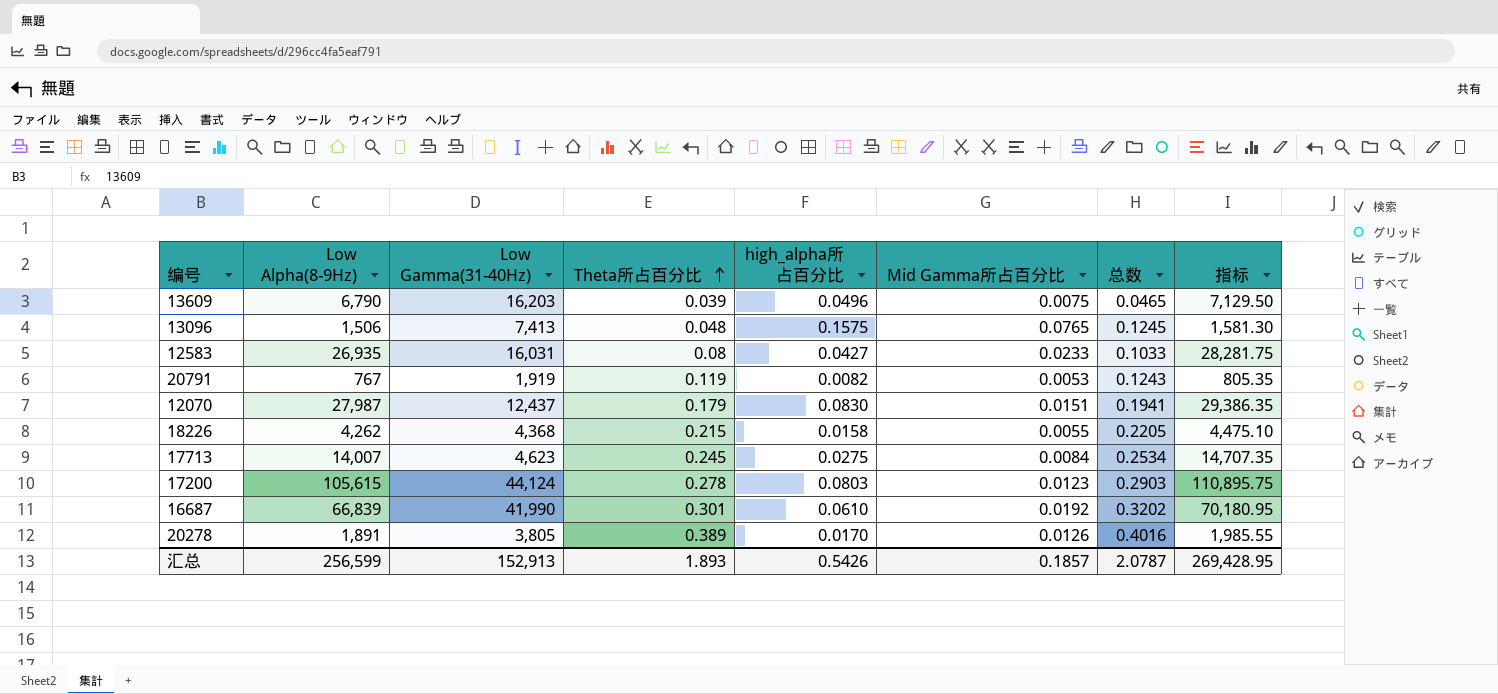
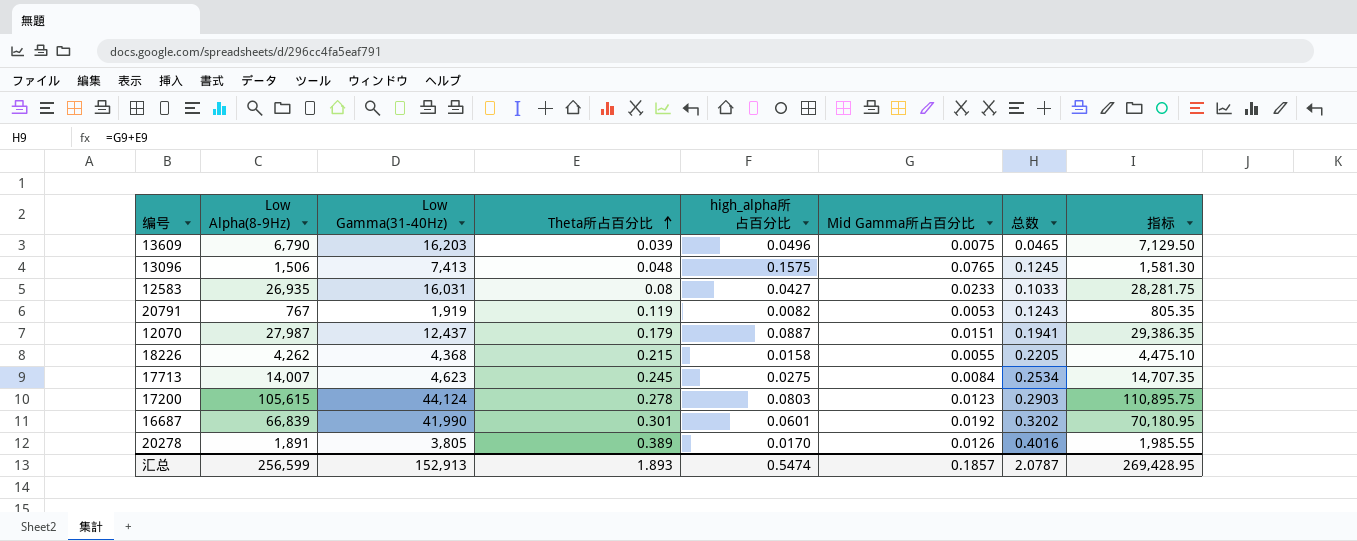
12070 | high_alpha所占百分比: 0.0830 -> 0.0887
16687 | high_alpha所占百分比: 0.0610 -> 0.0601
汇总 | high_alpha所占百分比: 0.5426 -> 0.5474

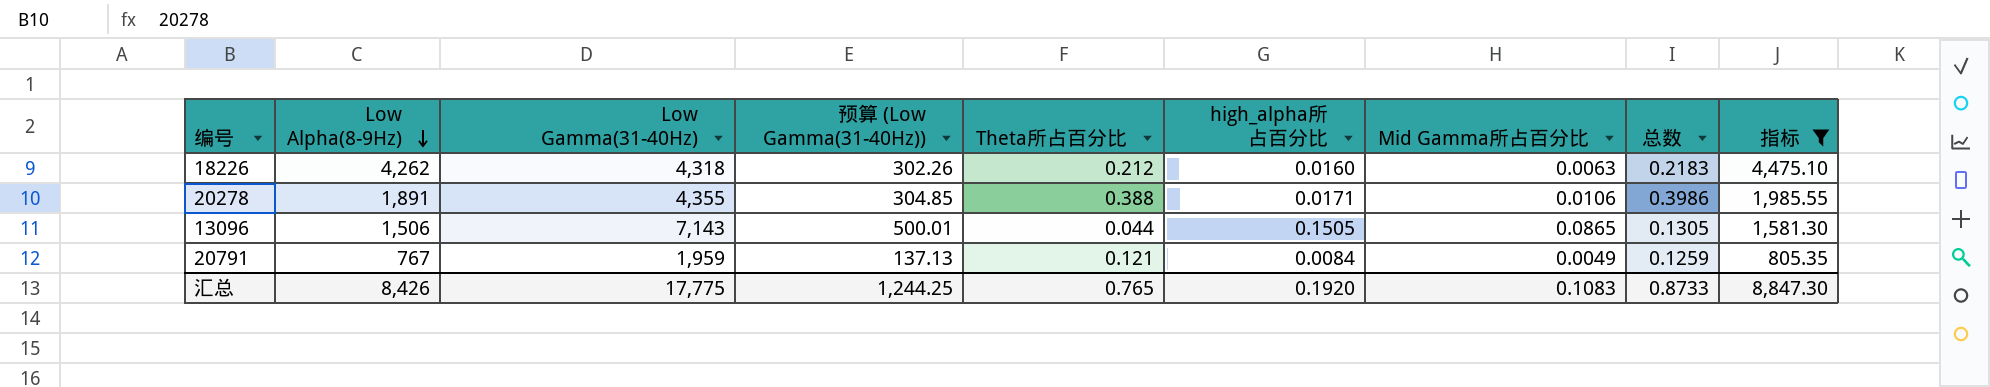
filter: none -> 指标 <= 4,475.10
row order: Theta所占百分比 ascending -> Low Alpha(8-9Hz) descending
column 预算 (Low Gamma(31-40Hz)) | formula: none -> [Low Gamma(31-40Hz)] * 0.07
18226 | Low Gamma(31-40Hz): 4,368 -> 4,318
18226 | Theta所占百分比: 0.215 -> 0.212
18226 | high_alpha所占百分比: 0.0158 -> 0.0160
18226 | Mid Gamma所占百分比: 0.0055 -> 0.0063
18226 | 总数: 0.2205 -> 0.2183
20278 | Low Gamma(31-40Hz): 3,805 -> 4,355
20278 | Theta所占百分比: 0.389 -> 0.388
20278 | high_alpha所占百分比: 0.0170 -> 0.0171
20278 | Mid Gamma所占百分比: 0.0126 -> 0.0106
20278 | 总数: 0.4016 -> 0.3986
13096 | Low Gamma(31-40Hz): 7,413 -> 7,143
13096 | Theta所占百分比: 0.048 -> 0.044
13096 | high_alpha所占百分比: 0.1575 -> 0.1505
13096 | Mid Gamma所占百分比: 0.0765 -> 0.0865
13096 | 总数: 0.1245 -> 0.1305
20791 | Low Gamma(31-40Hz): 1,919 -> 1,959
20791 | Theta所占百分比: 0.119 -> 0.121
20791 | high_alpha所占百分比: 0.0082 -> 0.0084
20791 | Mid Gamma所占百分比: 0.0053 -> 0.0049
20791 | 总数: 0.1243 -> 0.1259
汇总 | Low Alpha(8-9Hz): 256,599 -> 8,426
汇总 | Low Gamma(31-40Hz): 152,913 -> 17,775
汇总 | Theta所占百分比: 1.893 -> 0.765
汇总 | high_alpha所占百分比: 0.5474 -> 0.1920
汇总 | Mid Gamma所占百分比: 0.1857 -> 0.1083
汇总 | 总数: 2.0787 -> 0.8733
汇总 | 指标: 269,428.95 -> 8,847.30

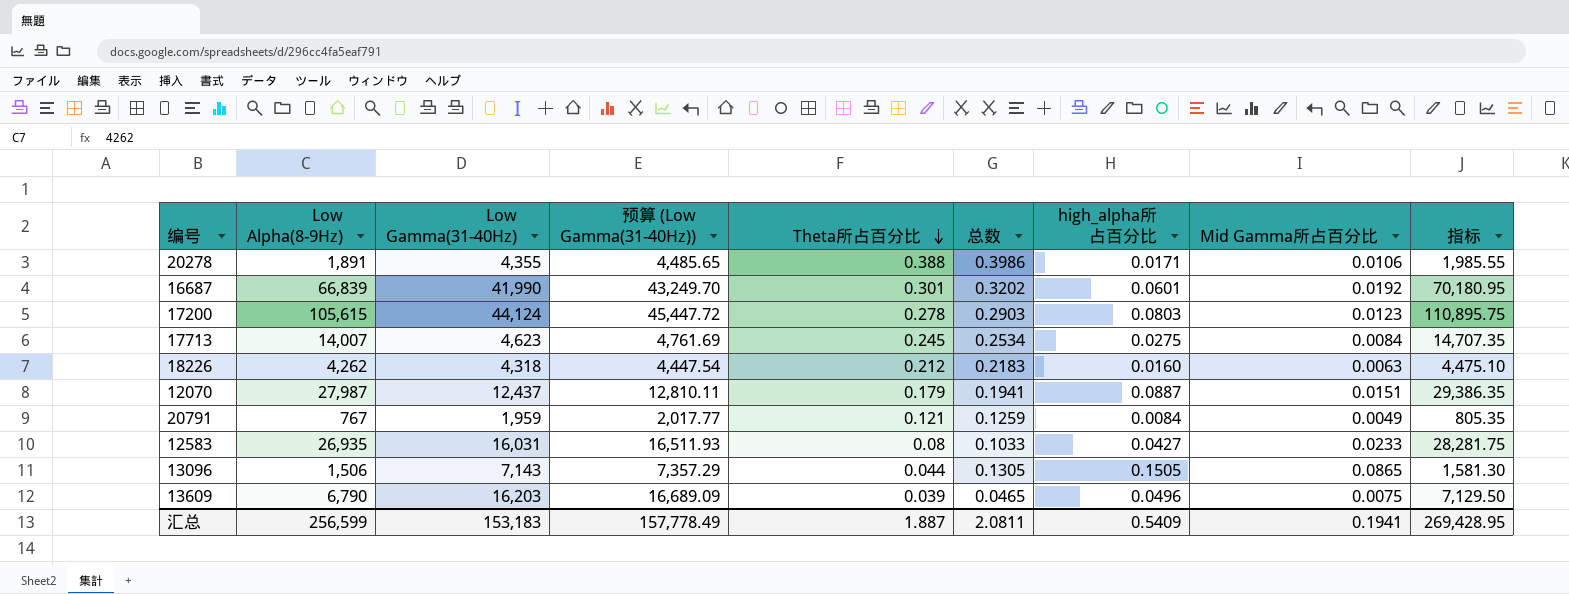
filter: 指标 <= 4,475.10 -> none
row order: Low Alpha(8-9Hz) descending -> Theta所占百分比 descending
column 预算 (Low Gamma(31-40Hz)) | formula: [Low Gamma(31-40Hz)] * 0.07 -> [Low Gamma(31-40Hz)] * 1.03
column 总数 | position: 8 -> 6
汇总 | Low Alpha(8-9Hz): 8,426 -> 256,599
汇总 | Low Gamma(31-40Hz): 17,775 -> 153,183
汇总 | 预算 (Low Gamma(31-40Hz)): 1,244.25 -> 157,778.49
汇总 | Theta所占百分比: 0.765 -> 1.887
汇总 | 总数: 0.8733 -> 2.0811
汇总 | high_alpha所占百分比: 0.1920 -> 0.5409
汇总 | Mid Gamma所占百分比: 0.1083 -> 0.1941
汇总 | 指标: 8,847.30 -> 269,428.95

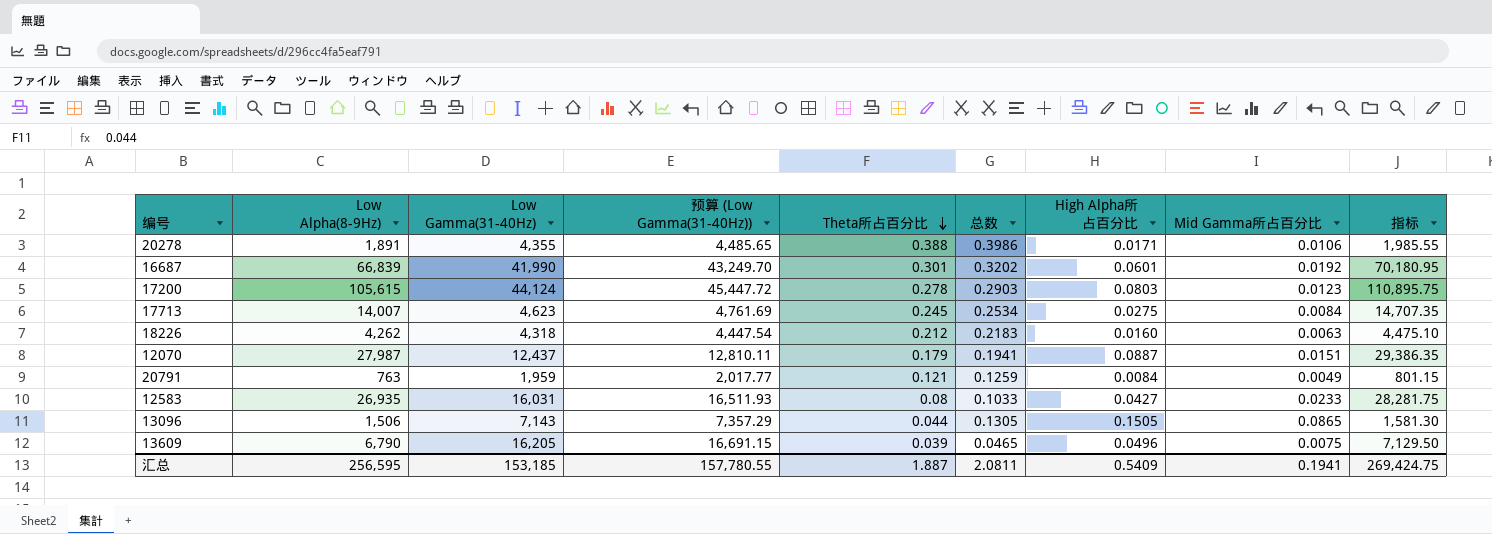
column name: high_alpha所占百分比 -> High Alpha所占百分比
20791 | Low Alpha(8-9Hz): 767 -> 763
20791 | 指标: 805.35 -> 801.15
13609 | Low Gamma(31-40Hz): 16,203 -> 16,205
13609 | 预算 (Low Gamma(31-40Hz)): 16,689.09 -> 16,691.15
汇总 | Low Alpha(8-9Hz): 256,599 -> 256,595
汇总 | Low Gamma(31-40Hz): 153,183 -> 153,185
汇总 | 预算 (Low Gamma(31-40Hz)): 157,778.49 -> 157,780.55
汇总 | 指标: 269,428.95 -> 269,424.75

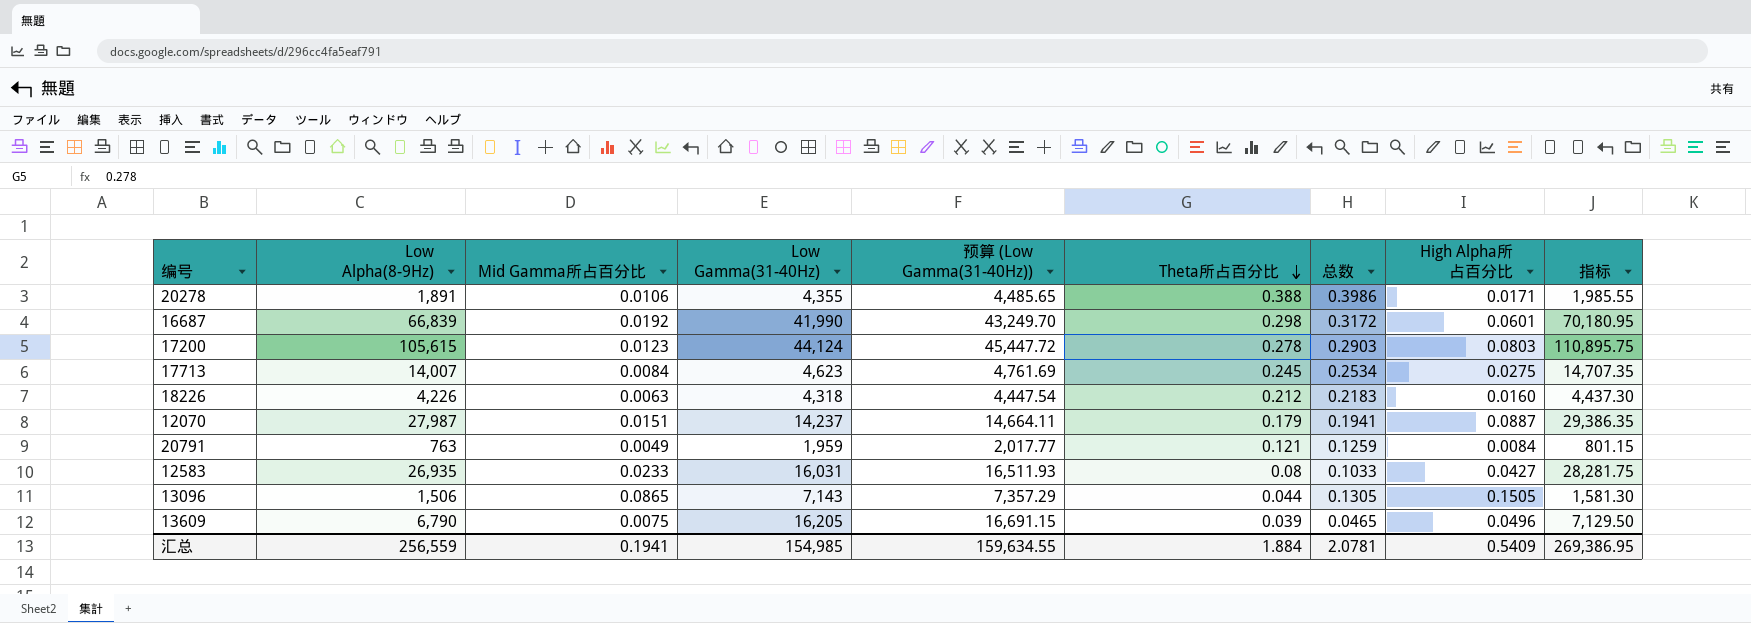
column Mid Gamma所占百分比 | position: 8 -> 3
16687 | Theta所占百分比: 0.301 -> 0.298
16687 | 总数: 0.3202 -> 0.3172
18226 | Low Alpha(8-9Hz): 4,262 -> 4,226
18226 | 指标: 4,475.10 -> 4,437.30
12070 | Low Gamma(31-40Hz): 12,437 -> 14,237
12070 | 预算 (Low Gamma(31-40Hz)): 12,810.11 -> 14,664.11
汇总 | Low Alpha(8-9Hz): 256,595 -> 256,559
汇总 | Low Gamma(31-40Hz): 153,185 -> 154,985
汇总 | 预算 (Low Gamma(31-40Hz)): 157,780.55 -> 159,634.55
汇总 | Theta所占百分比: 1.887 -> 1.884
汇总 | 总数: 2.0811 -> 2.0781
汇总 | 指标: 269,424.75 -> 269,386.95

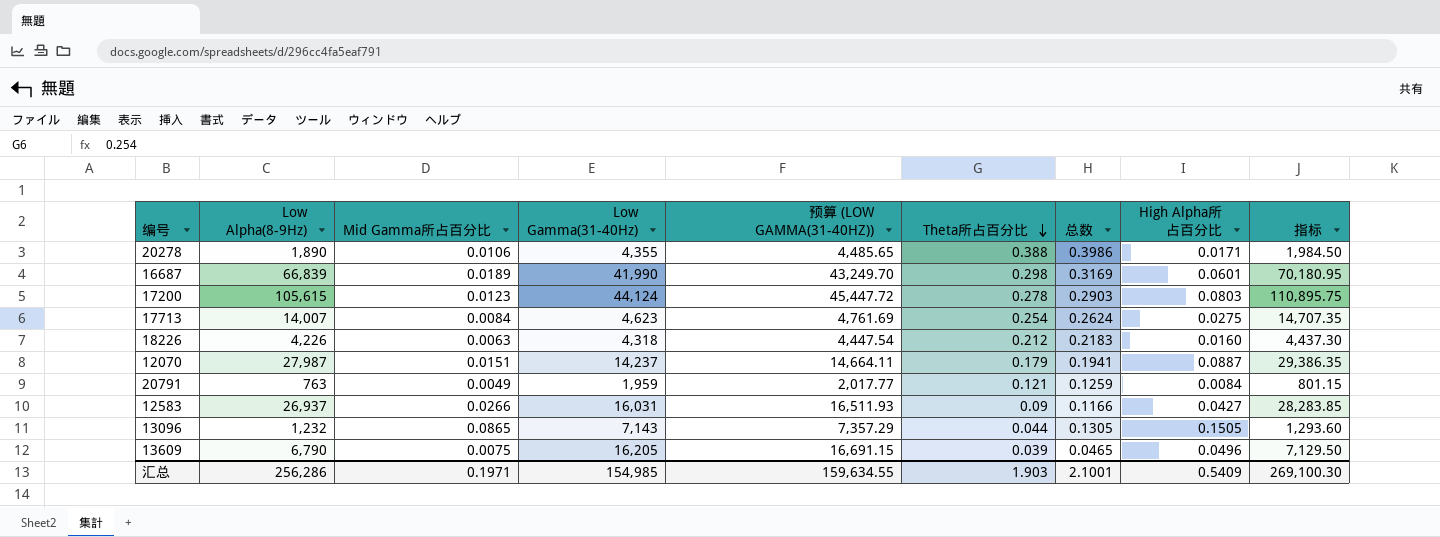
column name: 预算 (Low Gamma(31-40Hz)) -> 预算 (LOW GAMMA(31-40HZ))
20278 | Low Alpha(8-9Hz): 1,891 -> 1,890
20278 | 指标: 1,985.55 -> 1,984.50
16687 | Mid Gamma所占百分比: 0.0192 -> 0.0189
16687 | 总数: 0.3172 -> 0.3169
17713 | Theta所占百分比: 0.245 -> 0.254
17713 | 总数: 0.2534 -> 0.2624
12583 | Low Alpha(8-9Hz): 26,935 -> 26,937
12583 | Mid Gamma所占百分比: 0.0233 -> 0.0266
12583 | Theta所占百分比: 0.08 -> 0.09
12583 | 总数: 0.1033 -> 0.1166
12583 | 指标: 28,281.75 -> 28,283.85
13096 | Low Alpha(8-9Hz): 1,506 -> 1,232
13096 | 指标: 1,581.30 -> 1,293.60
汇总 | Low Alpha(8-9Hz): 256,559 -> 256,286
汇总 | Mid Gamma所占百分比: 0.1941 -> 0.1971
汇总 | Theta所占百分比: 1.884 -> 1.903
汇总 | 总数: 2.0781 -> 2.1001
汇总 | 指标: 269,386.95 -> 269,100.30

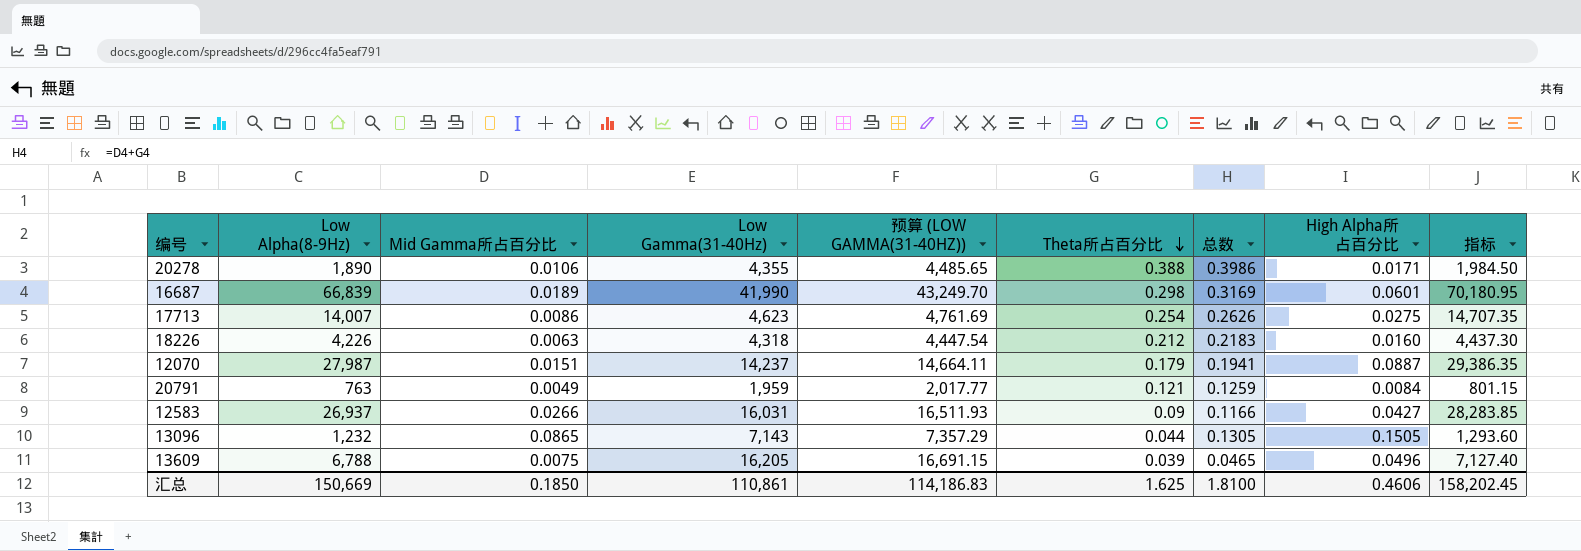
row 17200: 105,615 | 0.0123 | 44,124 | 45,447.72 | 0.278 | 0.2903 | 0.0803 | 110,895.75 -> none
17713 | Mid Gamma所占百分比: 0.0084 -> 0.0086
17713 | 总数: 0.2624 -> 0.2626
13609 | Low Alpha(8-9Hz): 6,790 -> 6,788
13609 | 指标: 7,129.50 -> 7,127.40
汇总 | Low Alpha(8-9Hz): 256,286 -> 150,669
汇总 | Mid Gamma所占百分比: 0.1971 -> 0.1850
汇总 | Low Gamma(31-40Hz): 154,985 -> 110,861
汇总 | 预算 (LOW GAMMA(31-40HZ)): 159,634.55 -> 114,186.83
汇总 | Theta所占百分比: 1.903 -> 1.625
汇总 | 总数: 2.1001 -> 1.8100
汇总 | High Alpha所占百分比: 0.5409 -> 0.4606
汇总 | 指标: 269,100.30 -> 158,202.45

